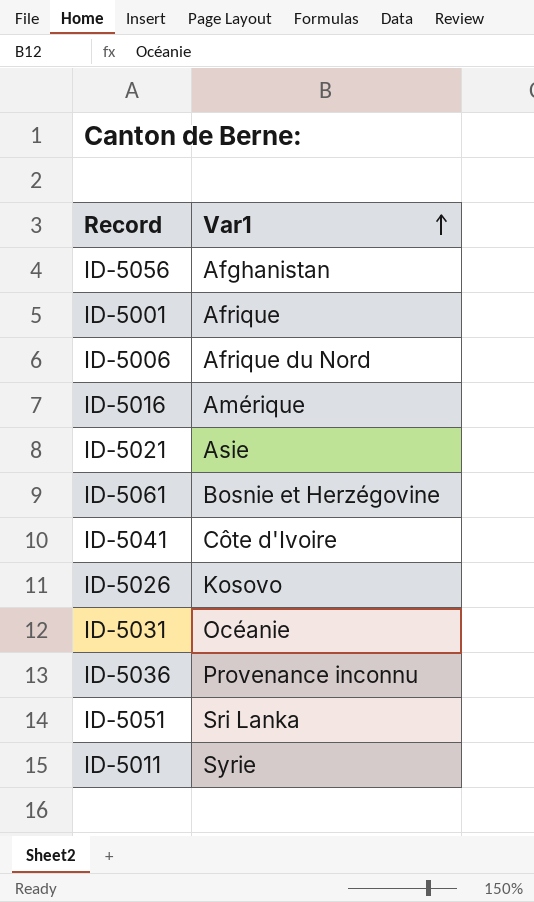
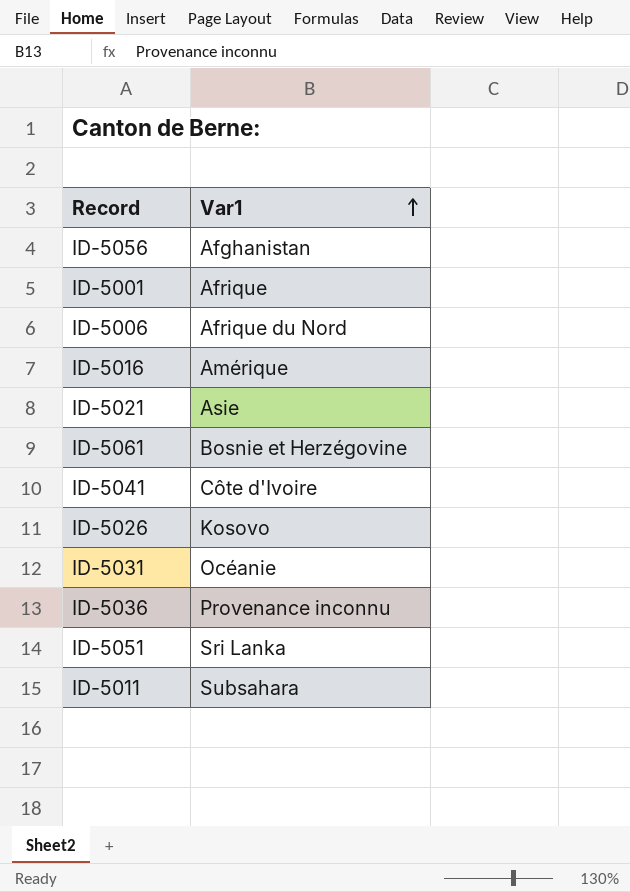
ID-5011 | Var1: Syrie -> Subsahara

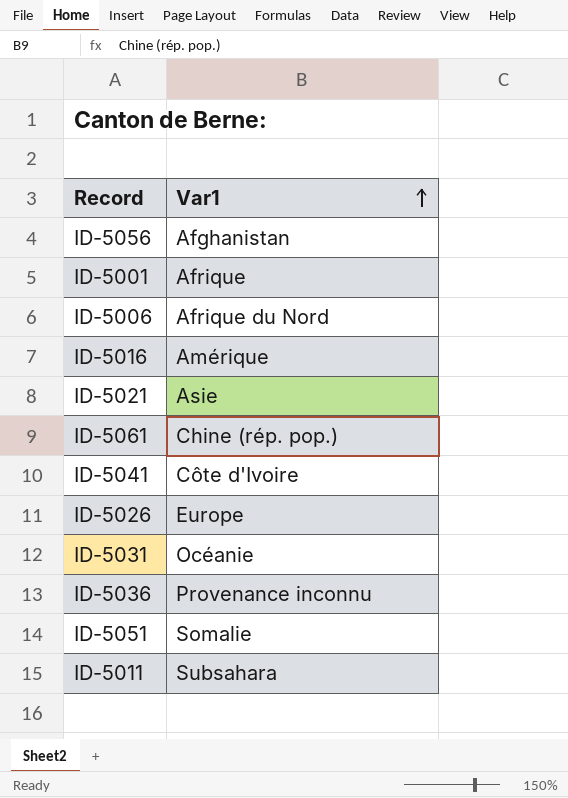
ID-5061 | Var1: Bosnie et Herzégovine -> Chine (rép. pop.)
ID-5026 | Var1: Kosovo -> Europe
ID-5051 | Var1: Sri Lanka -> Somalie

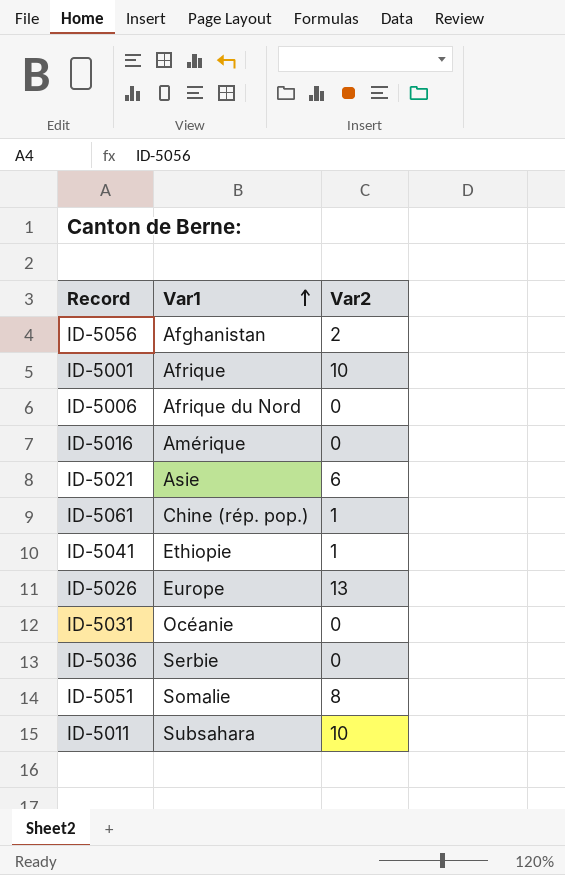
column Var2 | position: none -> 3
ID-5041 | Var1: Côte d'Ivoire -> Ethiopie
ID-5036 | Var1: Provenance inconnu -> Serbie

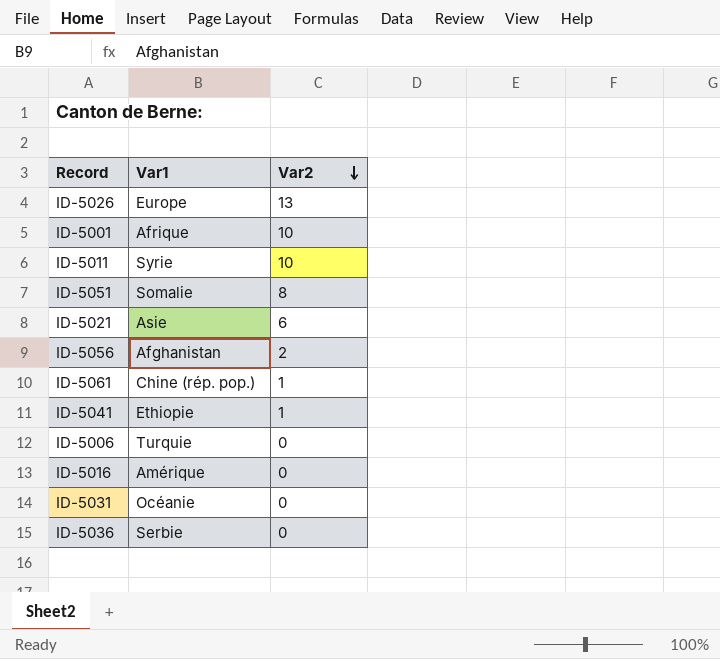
row order: Var1 ascending -> Var2 descending
ID-5011 | Var1: Subsahara -> Syrie
ID-5006 | Var1: Afrique du Nord -> Turquie

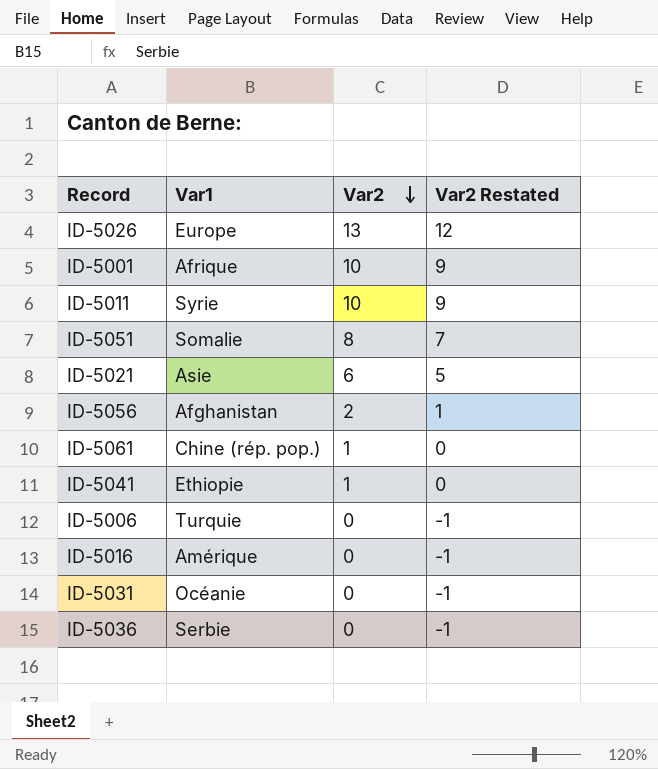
column Var2 Restated | formula: none -> [Var2] - 1

